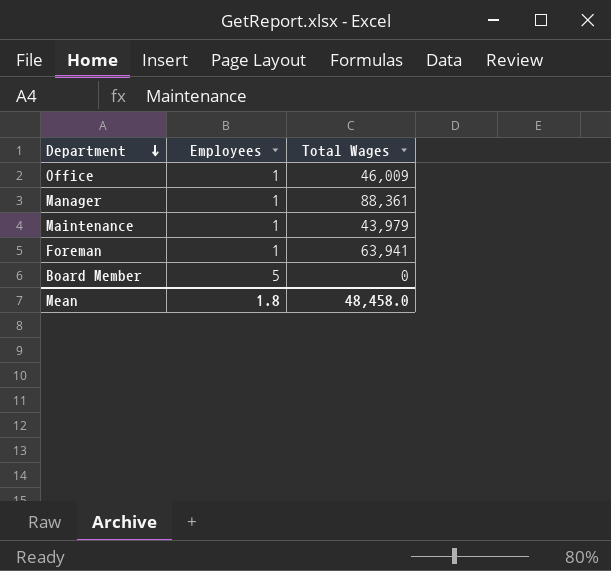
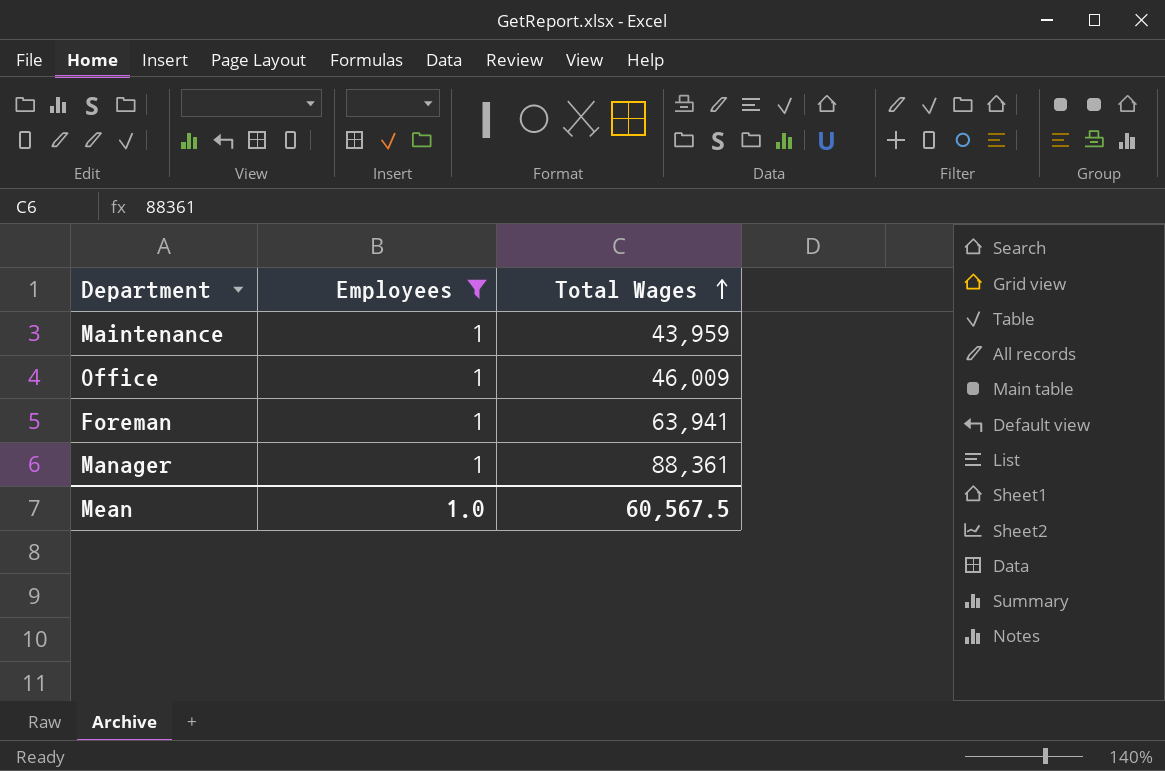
filter: none -> Employees = 1
row order: Department descending -> Total Wages ascending
Maintenance | Total Wages: 43,979 -> 43,959
Mean | Employees: 1.8 -> 1.0
Mean | Total Wages: 48,458.0 -> 60,567.5

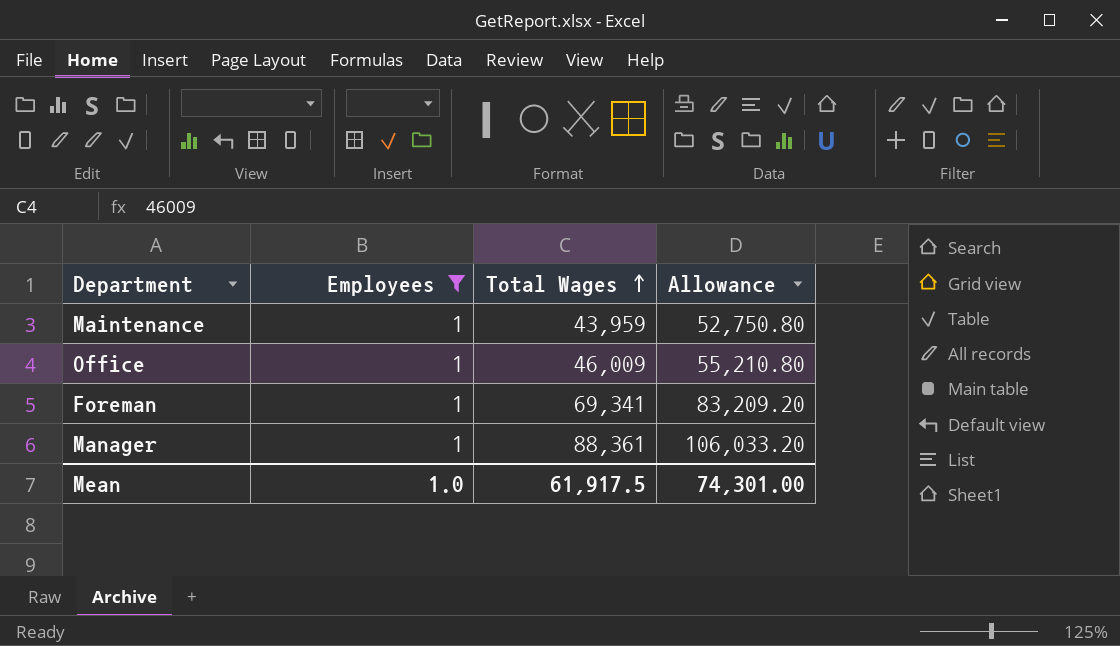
column Allowance | formula: none -> [Total Wages] * 1.2
Foreman | Total Wages: 63,941 -> 69,341
Mean | Total Wages: 60,567.5 -> 61,917.5

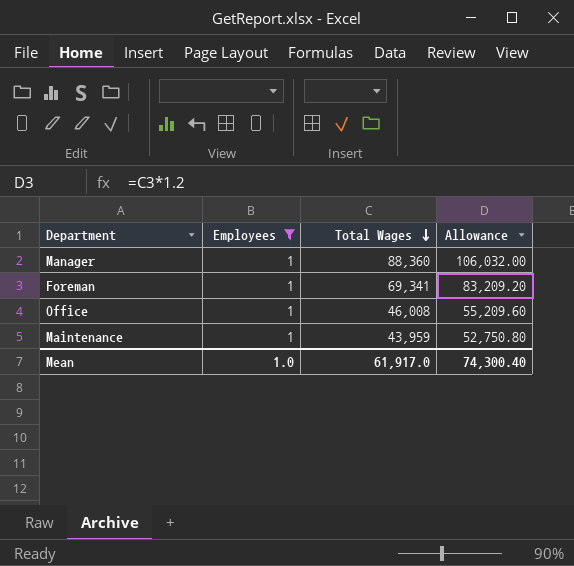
row order: Total Wages ascending -> Total Wages descending
Manager | Total Wages: 88,361 -> 88,360
Manager | Allowance: 106,033.20 -> 106,032.00
Office | Total Wages: 46,009 -> 46,008
Office | Allowance: 55,210.80 -> 55,209.60
Mean | Total Wages: 61,917.5 -> 61,917.0
Mean | Allowance: 74,301.00 -> 74,300.40

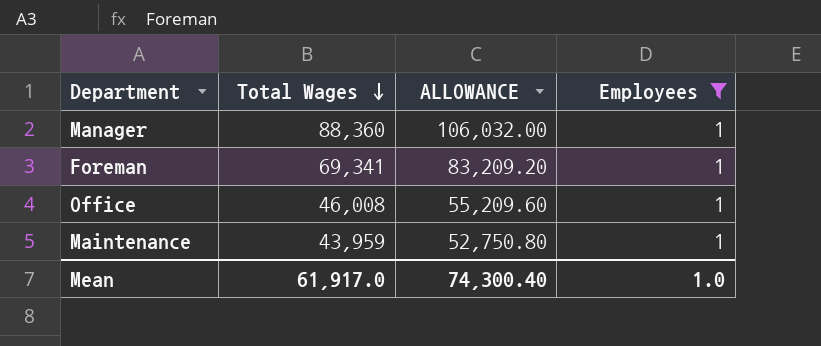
column name: Allowance -> ALLOWANCE
column Employees | position: 2 -> 4

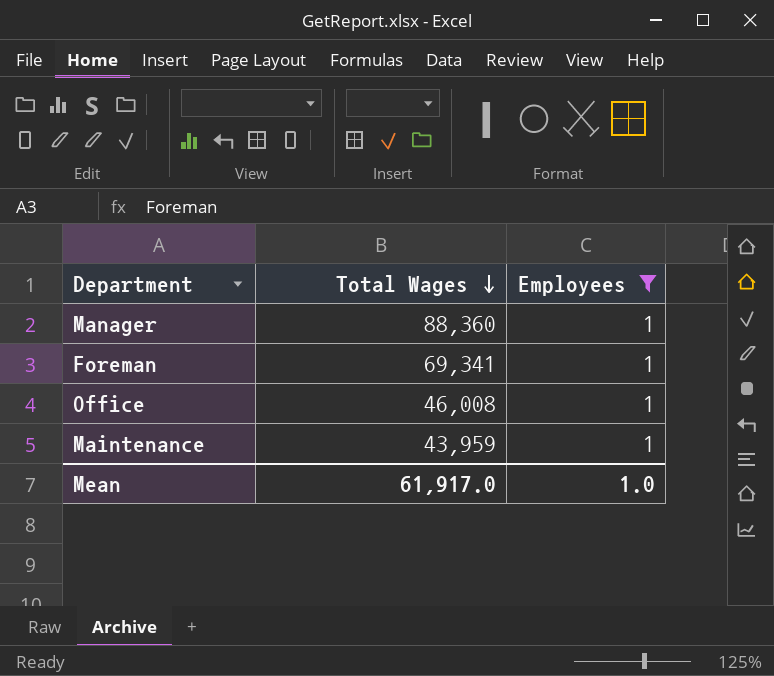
column ALLOWANCE | formula: [Total Wages] * 1.2 -> none

